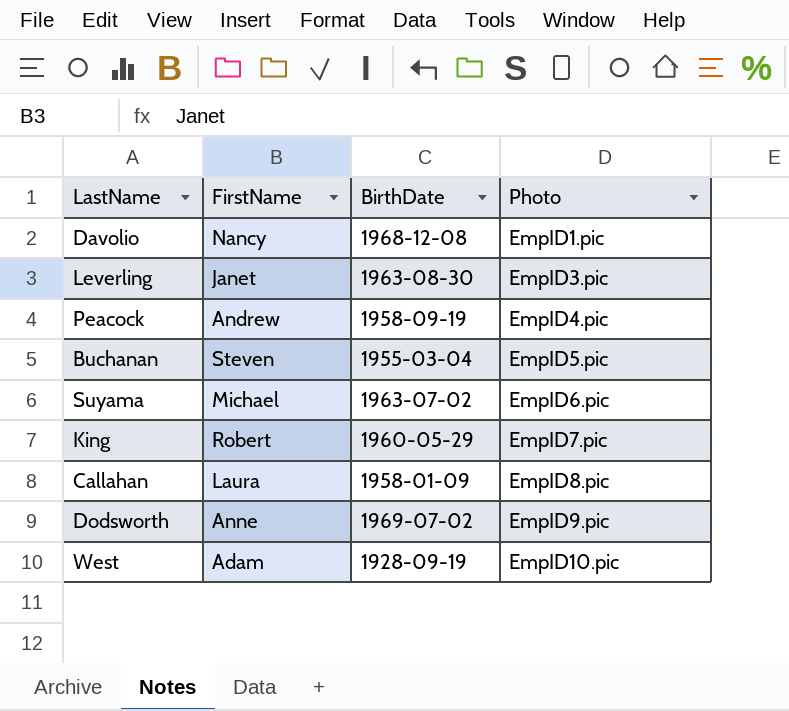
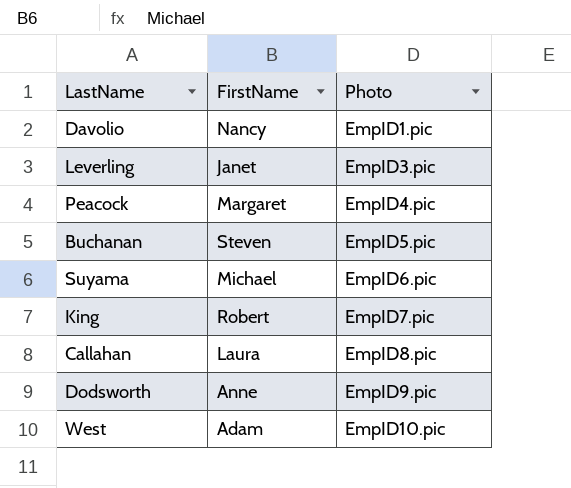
column BirthDate | position: 3 -> none
Peacock | FirstName: Andrew -> Margaret

